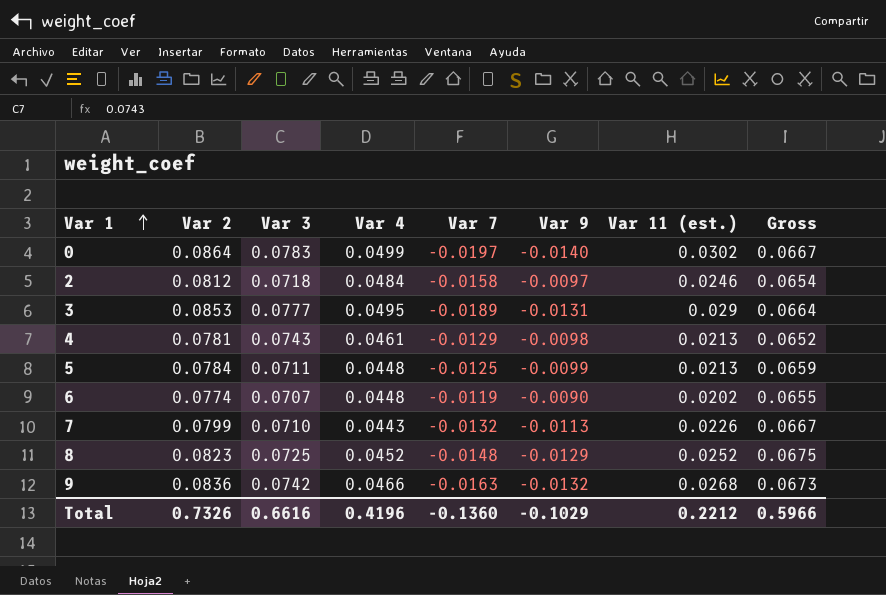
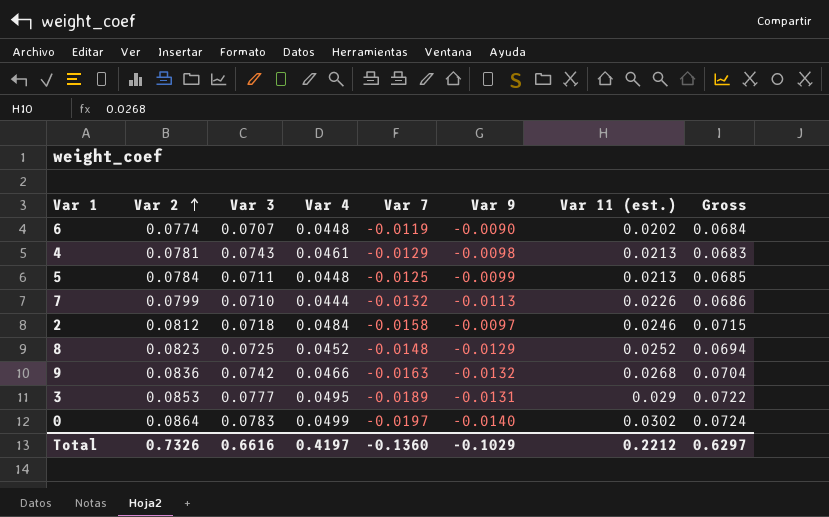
row order: Var 1 ascending -> Var 2 ascending
column Gross | formula: [Var 2] + [Var 7] -> [Var 2] + [Var 9]
7 | Var 4: 0.0443 -> 0.0444
Total | Var 4: 0.4196 -> 0.4197
Total | Gross: 0.5966 -> 0.6297

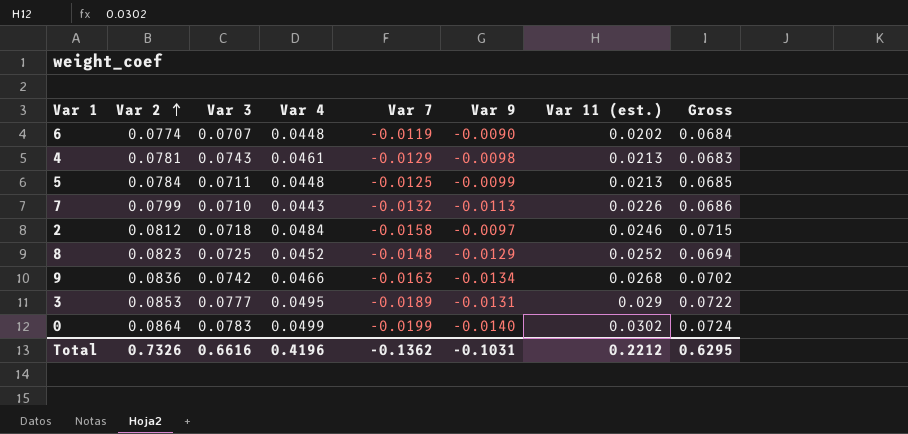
7 | Var 4: 0.0444 -> 0.0443
9 | Var 9: -0.0132 -> -0.0134
9 | Gross: 0.0704 -> 0.0702
0 | Var 7: -0.0197 -> -0.0199
Total | Var 4: 0.4197 -> 0.4196
Total | Var 7: -0.1360 -> -0.1362
Total | Var 9: -0.1029 -> -0.1031
Total | Gross: 0.6297 -> 0.6295

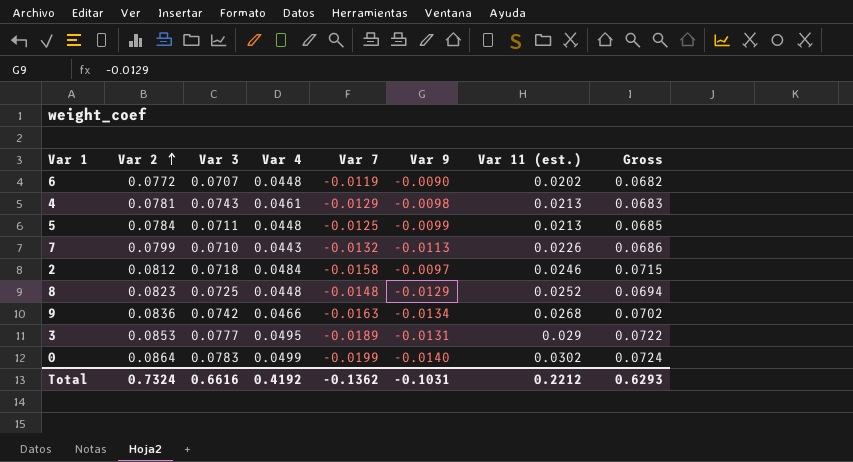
6 | Var 2: 0.0774 -> 0.0772
6 | Gross: 0.0684 -> 0.0682
8 | Var 4: 0.0452 -> 0.0448
Total | Var 2: 0.7326 -> 0.7324
Total | Var 4: 0.4196 -> 0.4192
Total | Gross: 0.6295 -> 0.6293

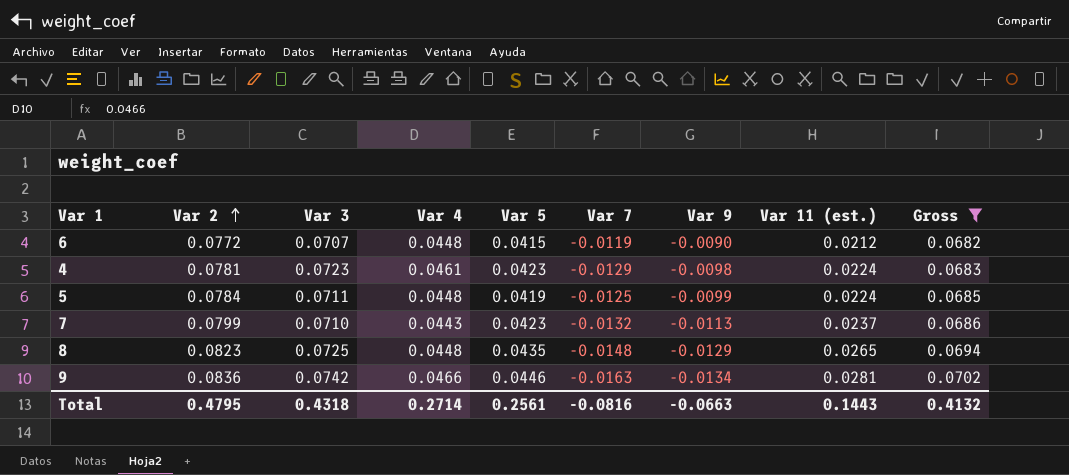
filter: none -> Gross <= 0.0702
column Var 5 | position: none -> 5
6 | Var 11 (est.): 0.0202 -> 0.0212
4 | Var 3: 0.0743 -> 0.0723
4 | Var 11 (est.): 0.0213 -> 0.0224
5 | Var 11 (est.): 0.0213 -> 0.0224
7 | Var 11 (est.): 0.0226 -> 0.0237
8 | Var 11 (est.): 0.0252 -> 0.0265
9 | Var 11 (est.): 0.0268 -> 0.0281
Total | Var 2: 0.7324 -> 0.4795
Total | Var 3: 0.6616 -> 0.4318
Total | Var 4: 0.4192 -> 0.2714
Total | Var 7: -0.1362 -> -0.0816
Total | Var 9: -0.1031 -> -0.0663
Total | Var 11 (est.): 0.2212 -> 0.1443
Total | Gross: 0.6293 -> 0.4132

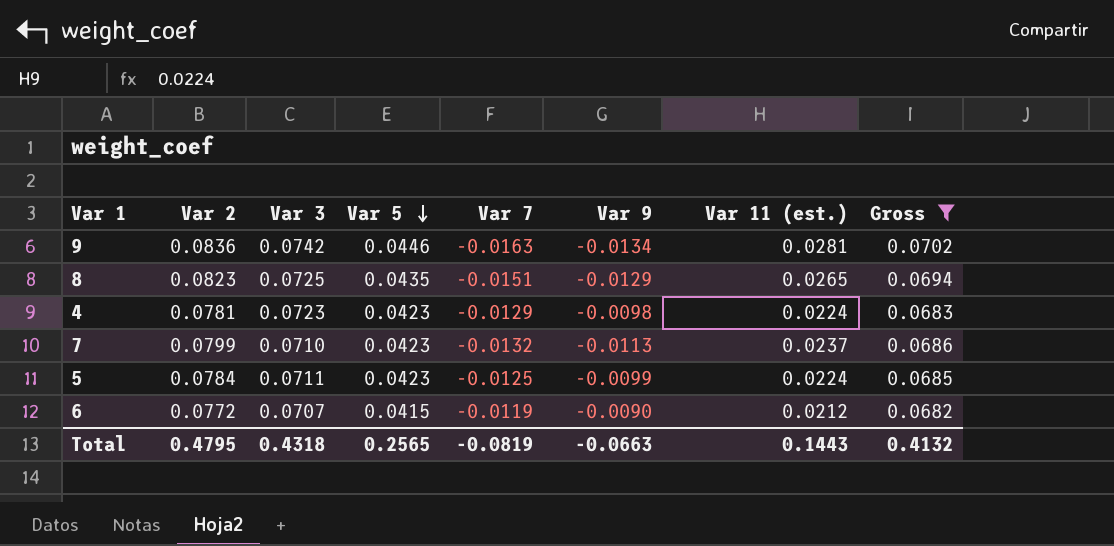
row order: Var 2 ascending -> Var 5 descending
column Var 4 | position: 4 -> none
8 | Var 7: -0.0148 -> -0.0151
5 | Var 5: 0.0419 -> 0.0423
Total | Var 5: 0.2561 -> 0.2565
Total | Var 7: -0.0816 -> -0.0819

